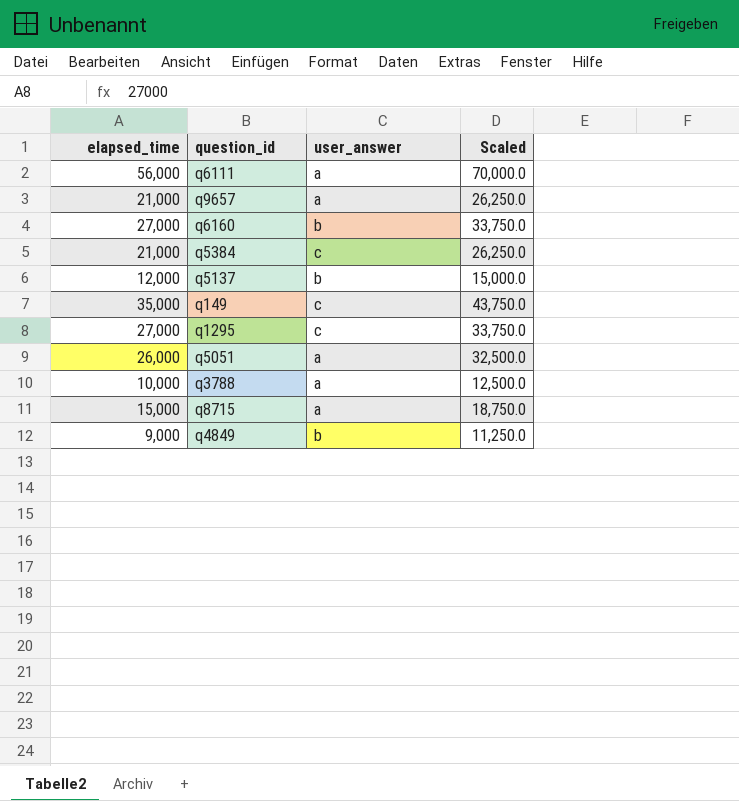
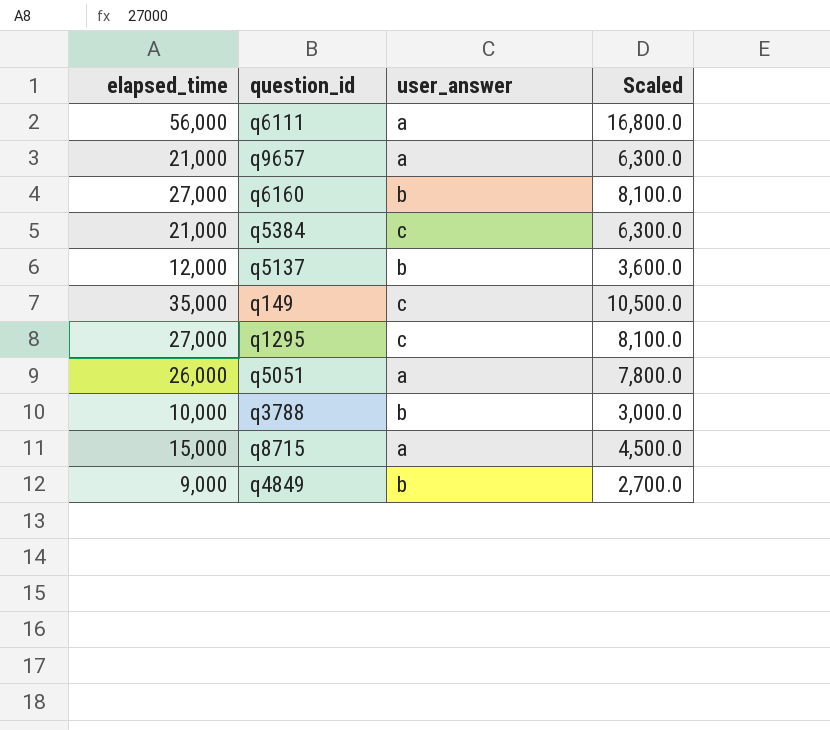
column Scaled | formula: [elapsed_time] * 1.25 -> [elapsed_time] * 0.3
q3788 | user_answer: a -> b

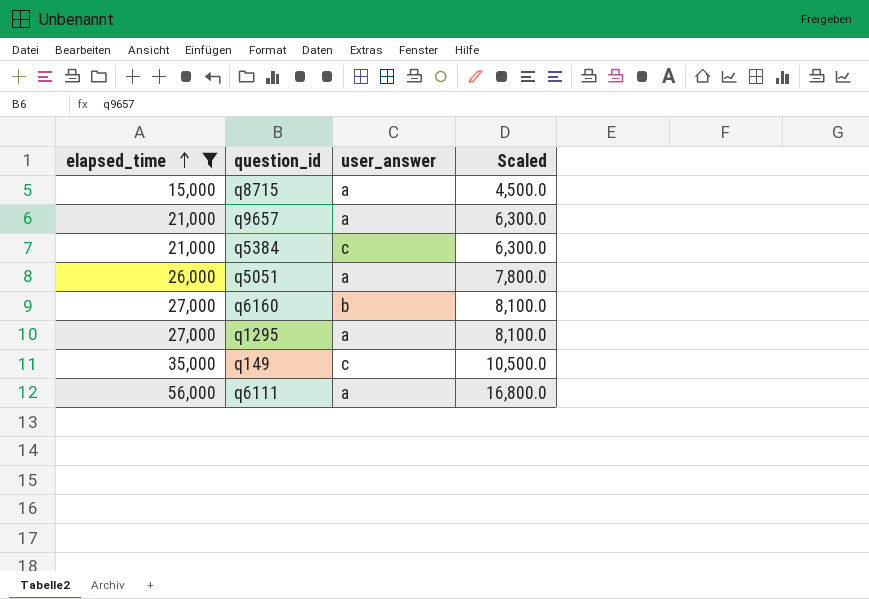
filter: none -> elapsed_time >= 15,000
row order: none -> elapsed_time ascending
q1295 | user_answer: c -> a

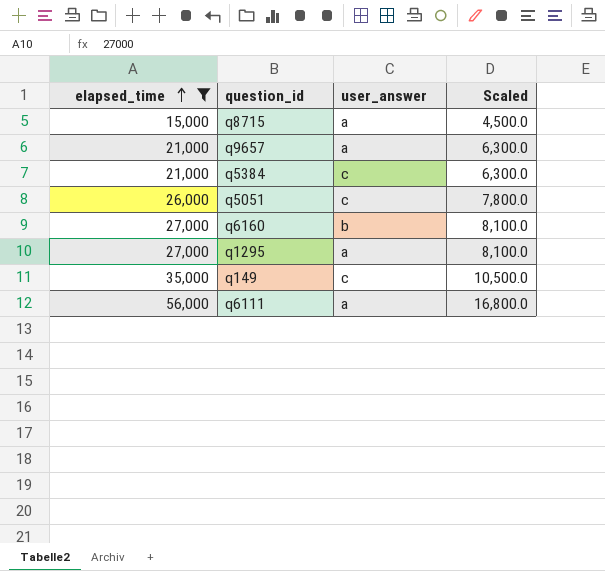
q5051 | user_answer: a -> c

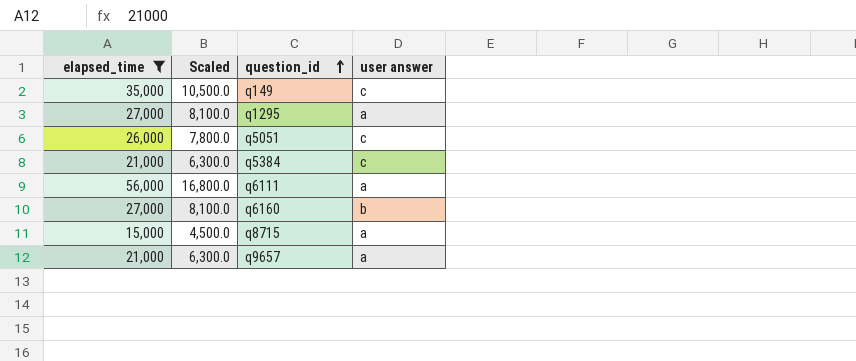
row order: elapsed_time ascending -> question_id ascending
column Scaled | position: 4 -> 2
column name: user_answer -> user answer

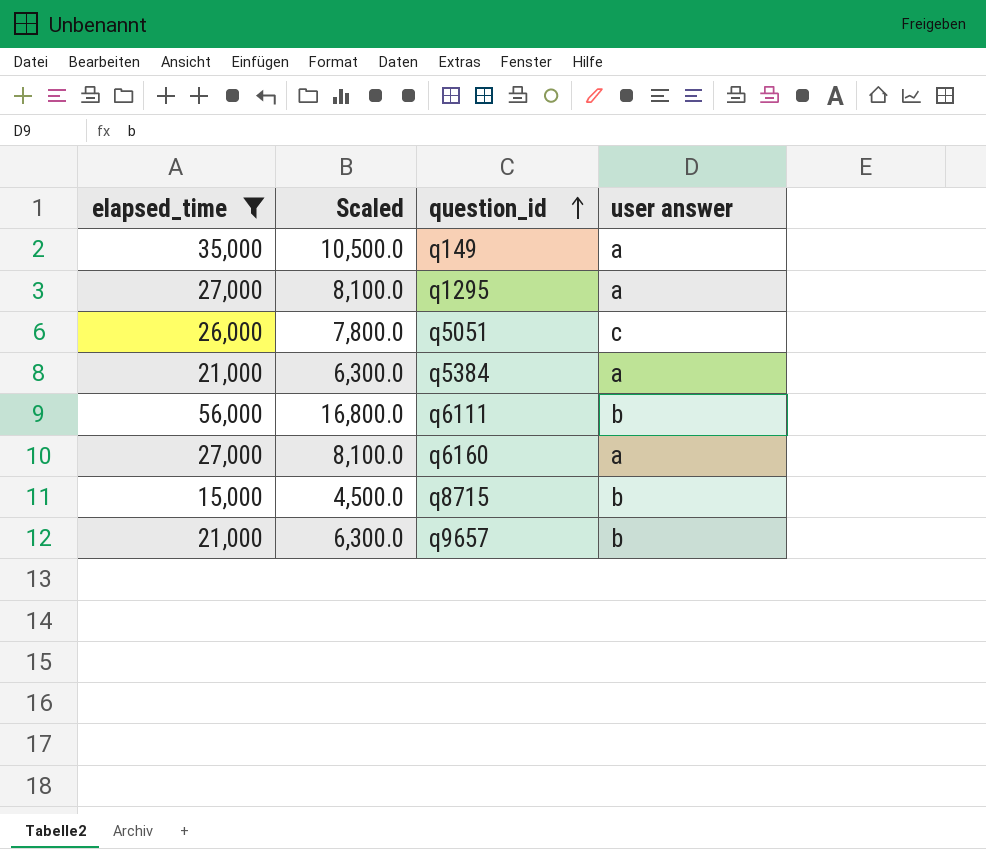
q149 | user answer: c -> a
q5384 | user answer: c -> a
q6111 | user answer: a -> b
q6160 | user answer: b -> a
q8715 | user answer: a -> b
q9657 | user answer: a -> b

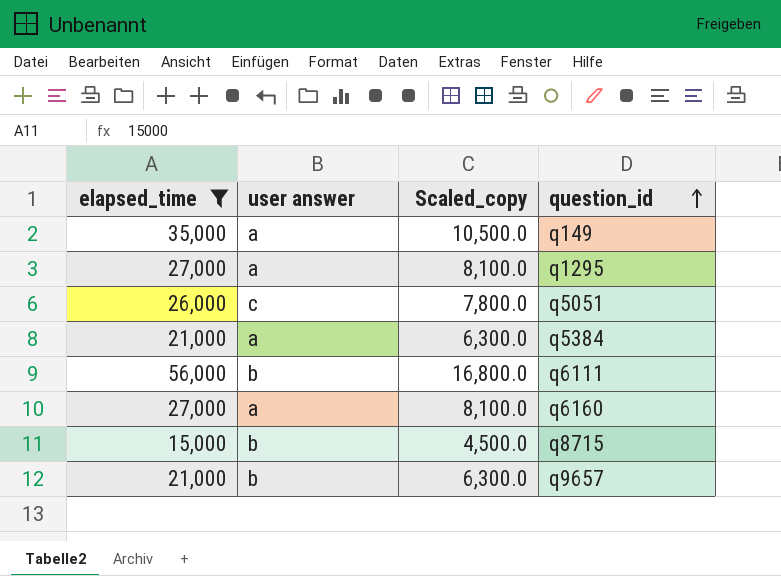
column user answer | position: 4 -> 2
column name: Scaled -> Scaled_copy

